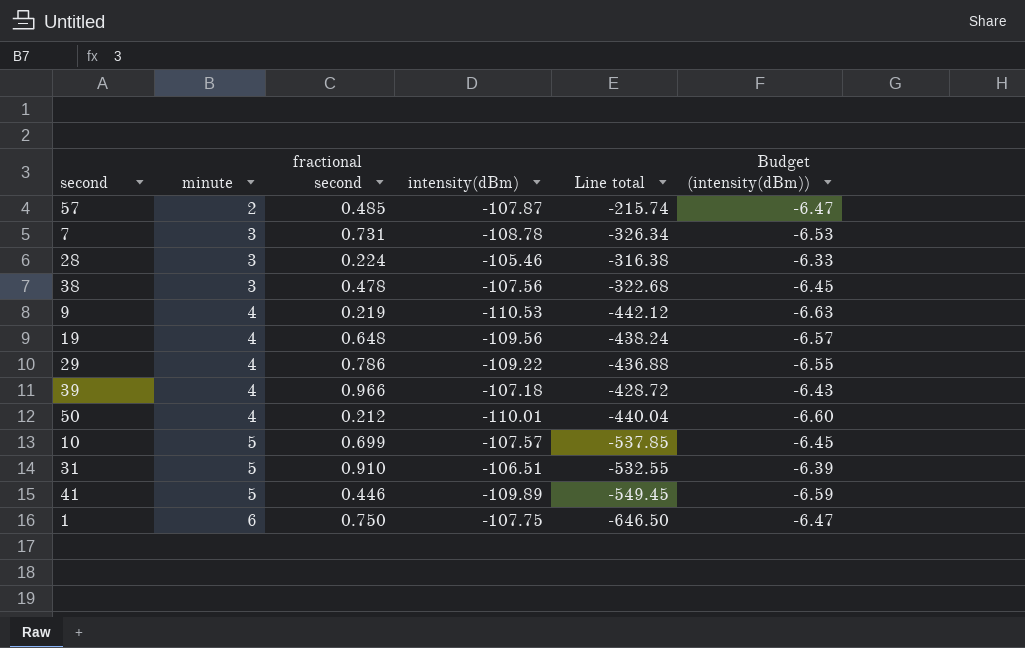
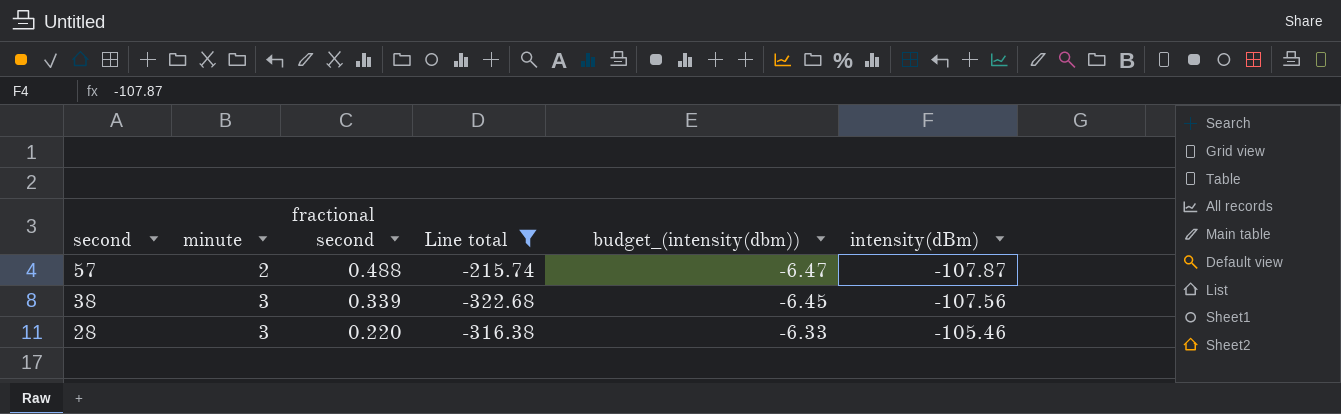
filter: none -> Line total >= -322.68
row order: minute ascending -> second descending
column name: Budget (intensity(dBm)) -> budget_(intensity(dbm))
column intensity(dBm) | position: 4 -> 6
57 | fractional second: 0.485 -> 0.488
38 | fractional second: 0.478 -> 0.339
28 | fractional second: 0.224 -> 0.220

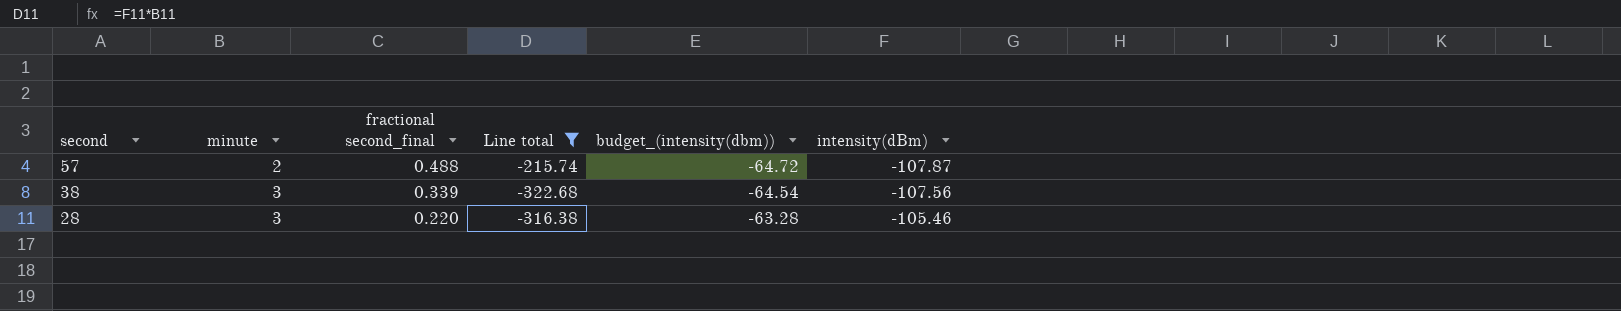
column name: fractional second -> fractional second_final
column budget_(intensity(dbm)) | formula: [intensity(dBm)] * 0.06 -> [intensity(dBm)] * 0.6

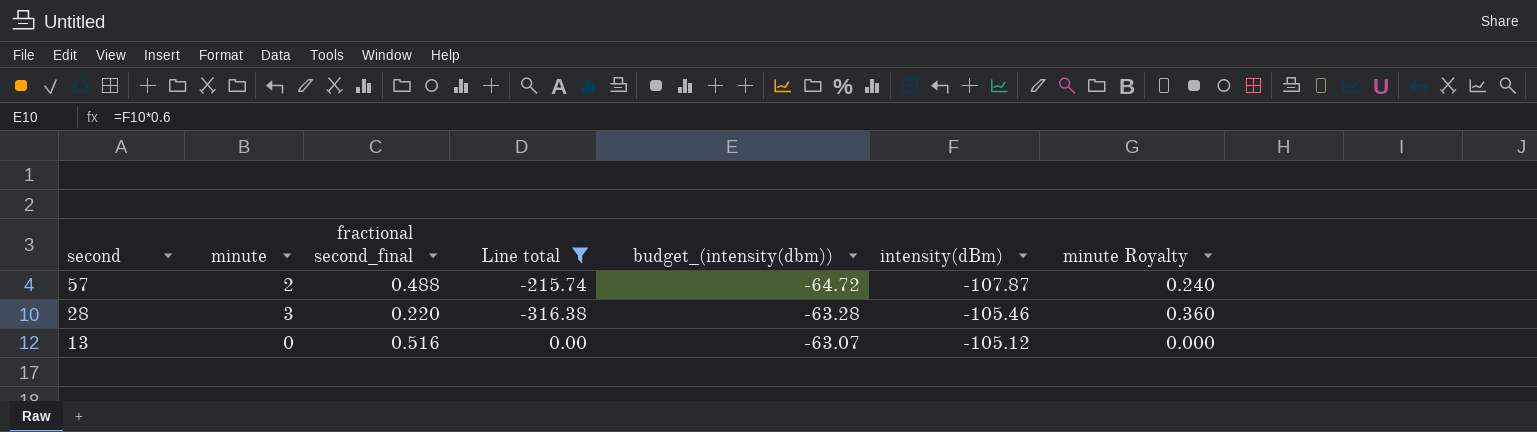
column minute Royalty | formula: none -> [minute] * 0.12
row 38: 3 | 0.339 | -322.68 | -64.54 | -107.56 -> none
row 13: none -> 0 | 0.516 | 0.00 | -63.07 | -105.12 | 0.000

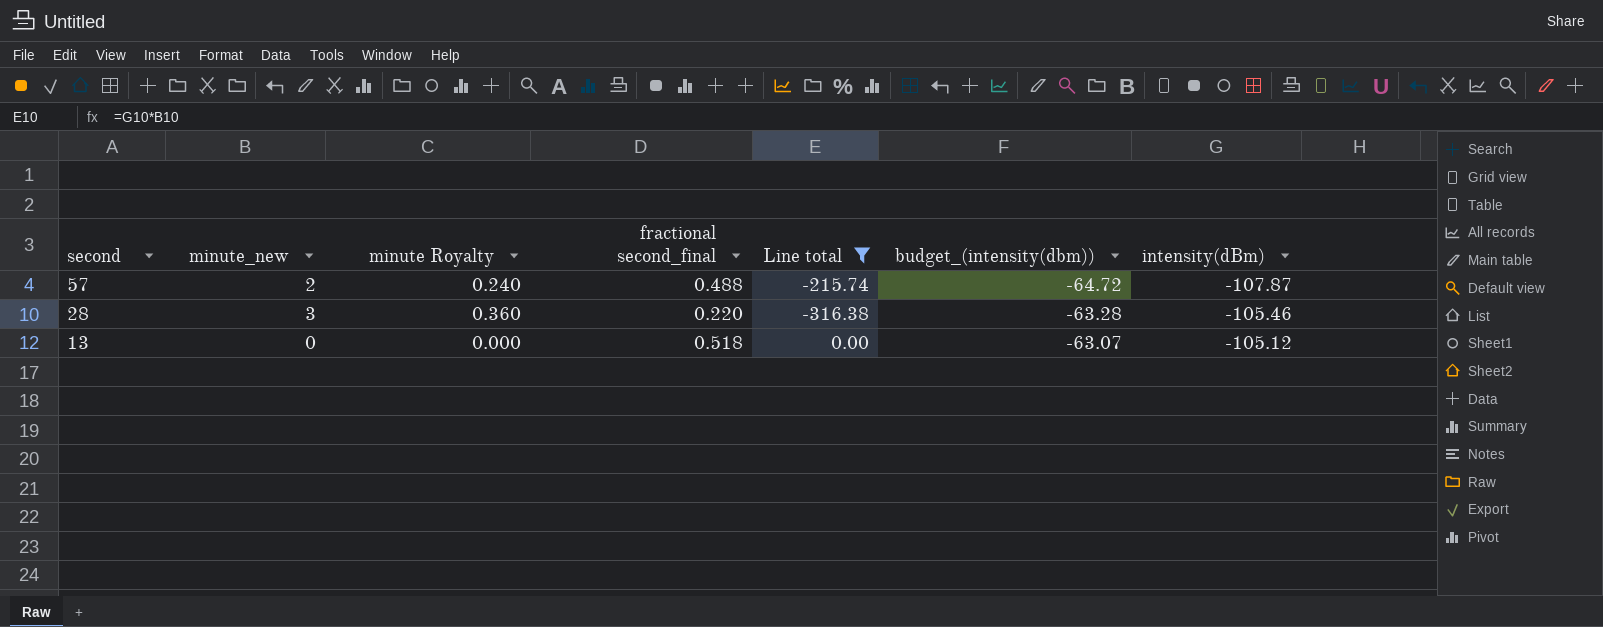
column name: minute -> minute_new
column minute Royalty | position: 7 -> 3
13 | fractional second_final: 0.516 -> 0.518

